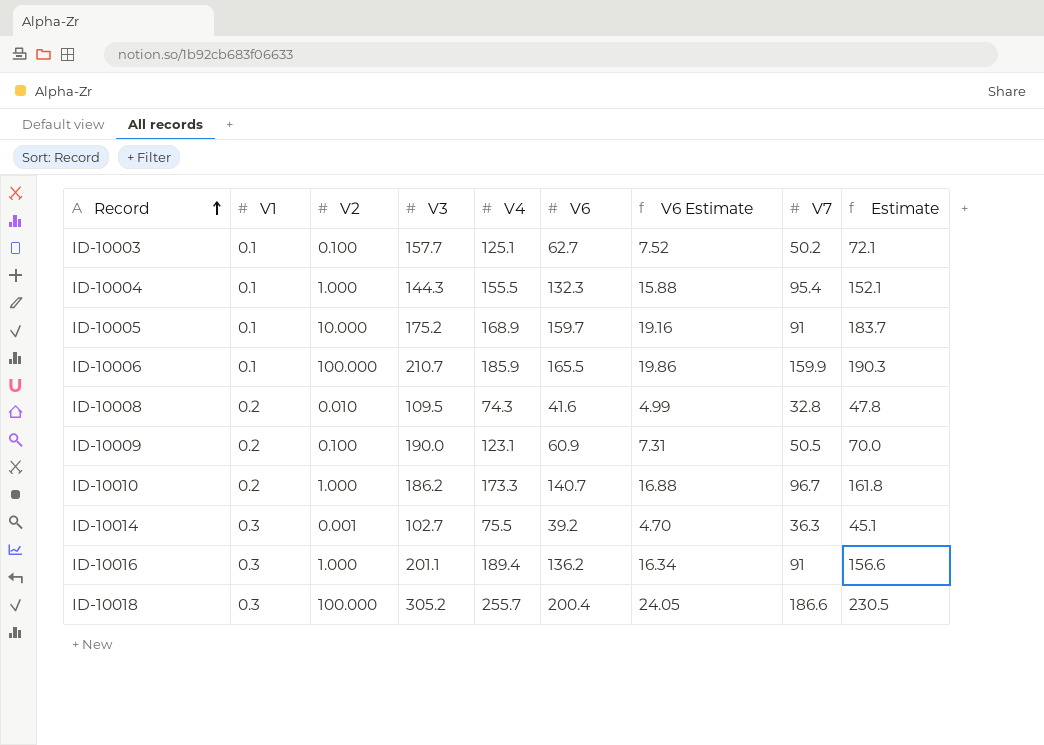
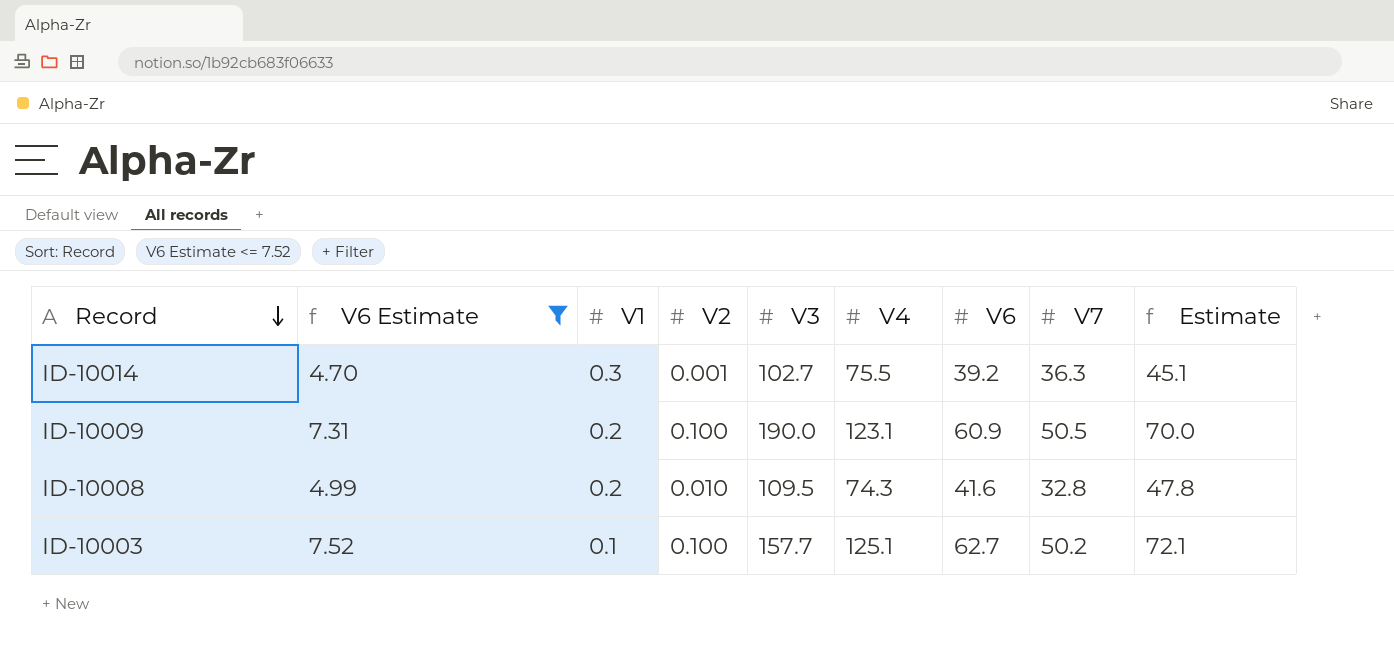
filter: none -> V6 Estimate <= 7.52
row order: Record ascending -> Record descending
column V6 Estimate | position: 7 -> 2

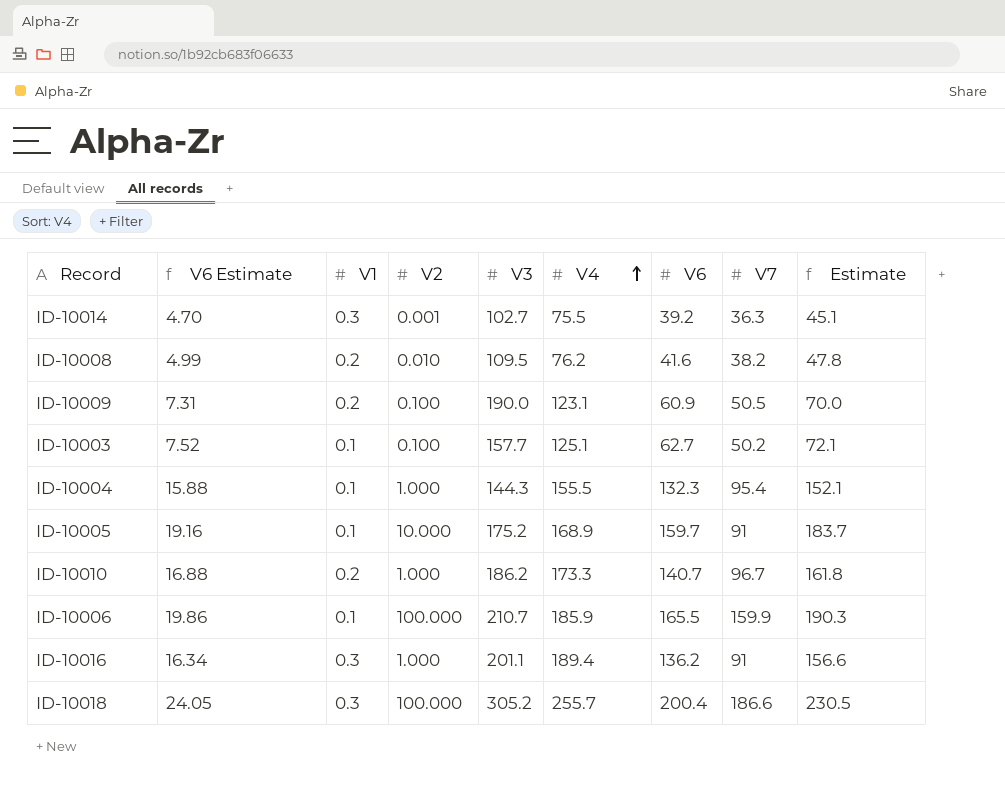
filter: V6 Estimate <= 7.52 -> none
row order: Record descending -> V4 ascending
ID-10008 | V4: 74.3 -> 76.2
ID-10008 | V7: 32.8 -> 38.2

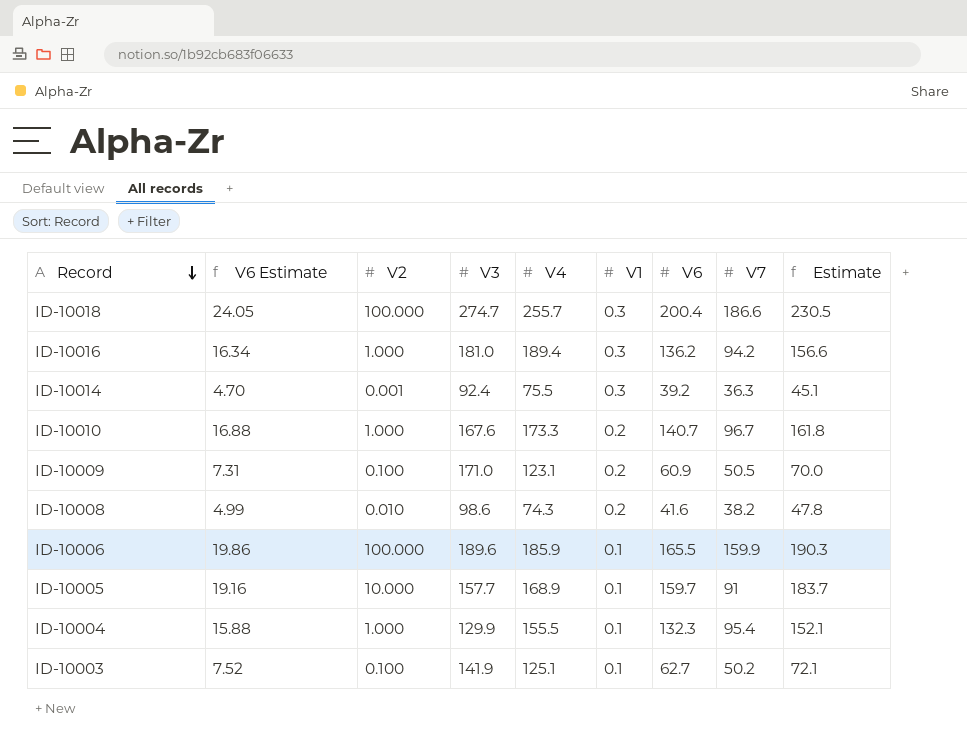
row order: V4 ascending -> Record descending
column V1 | position: 3 -> 6
ID-10018 | V3: 305.2 -> 274.7
ID-10016 | V3: 201.1 -> 181.0
ID-10016 | V7: 91 -> 94.2
ID-10014 | V3: 102.7 -> 92.4
ID-10010 | V3: 186.2 -> 167.6
ID-10009 | V3: 190.0 -> 171.0
ID-10008 | V3: 109.5 -> 98.6
ID-10008 | V4: 76.2 -> 74.3
ID-10006 | V3: 210.7 -> 189.6
ID-10005 | V3: 175.2 -> 157.7
ID-10004 | V3: 144.3 -> 129.9
ID-10003 | V3: 157.7 -> 141.9

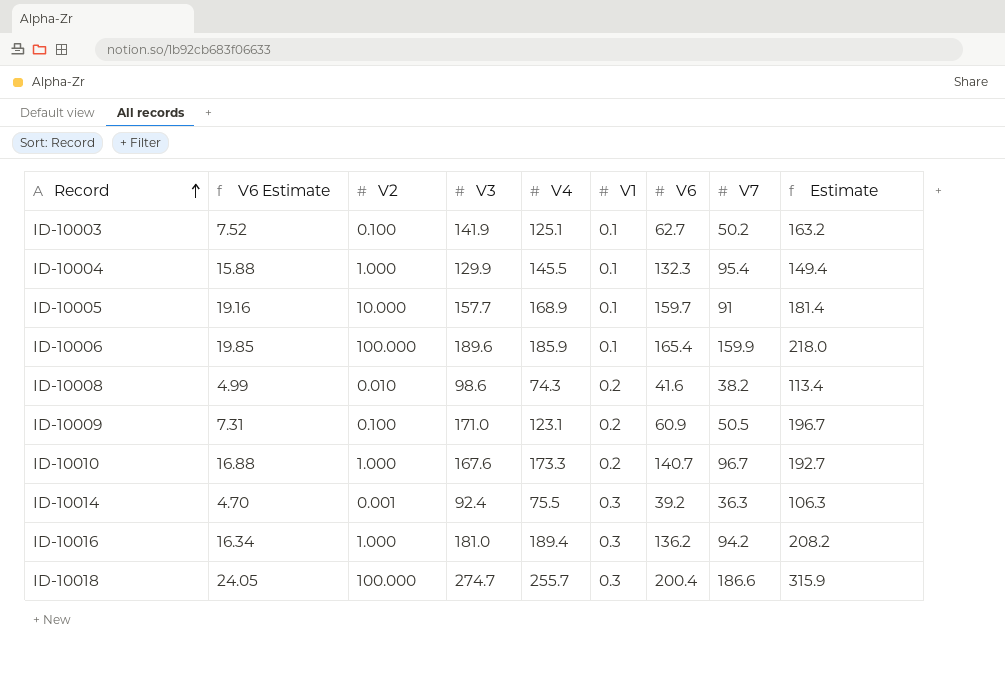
row order: Record descending -> Record ascending
column Estimate | formula: [V6] * 1.15 -> [V3] * 1.15
ID-10004 | V4: 155.5 -> 145.5
ID-10006 | V6 Estimate: 19.86 -> 19.85
ID-10006 | V6: 165.5 -> 165.4

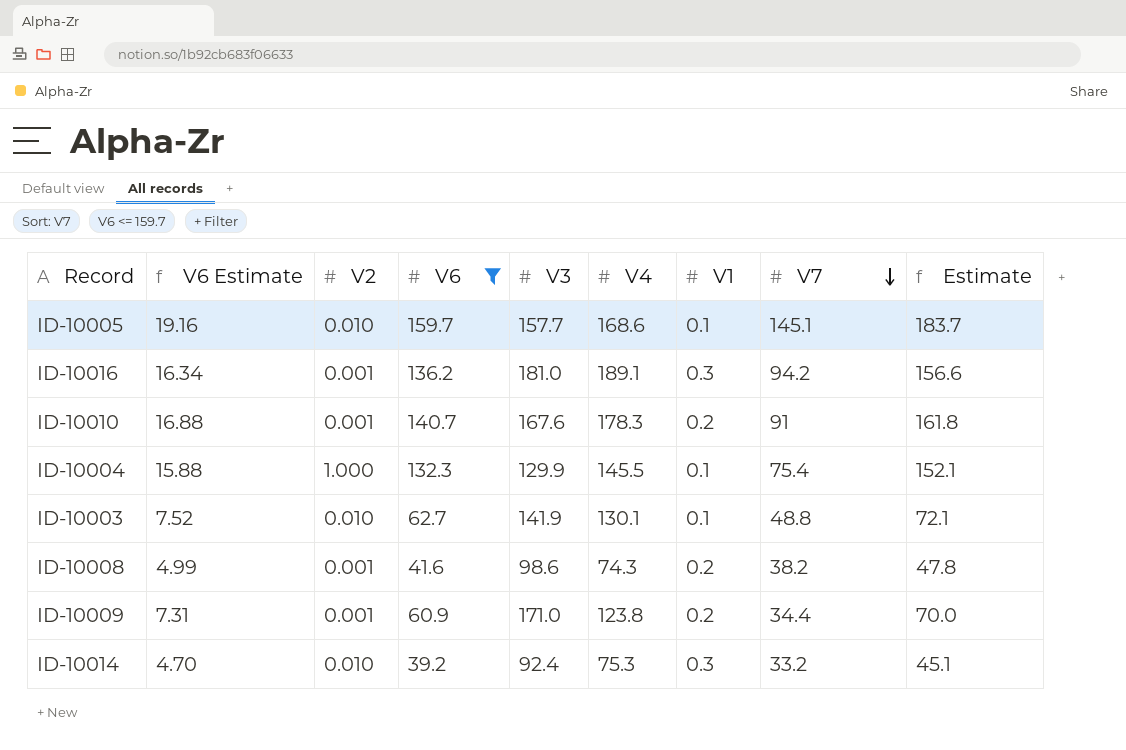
filter: none -> V6 <= 159.7
row order: Record ascending -> V7 descending
column V6 | position: 7 -> 4
column Estimate | formula: [V3] * 1.15 -> [V6] * 1.15
ID-10005 | V2: 10.000 -> 0.010
ID-10005 | V4: 168.9 -> 168.6
ID-10005 | V7: 91 -> 145.1
ID-10016 | V2: 1.000 -> 0.001
ID-10016 | V4: 189.4 -> 189.1
ID-10010 | V2: 1.000 -> 0.001
ID-10010 | V4: 173.3 -> 178.3
ID-10010 | V7: 96.7 -> 91
ID-10004 | V7: 95.4 -> 75.4
ID-10003 | V2: 0.100 -> 0.010
ID-10003 | V4: 125.1 -> 130.1
ID-10003 | V7: 50.2 -> 48.8
ID-10008 | V2: 0.010 -> 0.001
ID-10009 | V2: 0.100 -> 0.001
ID-10009 | V4: 123.1 -> 123.8
ID-10009 | V7: 50.5 -> 34.4
ID-10014 | V2: 0.001 -> 0.010
ID-10014 | V4: 75.5 -> 75.3
ID-10014 | V7: 36.3 -> 33.2

